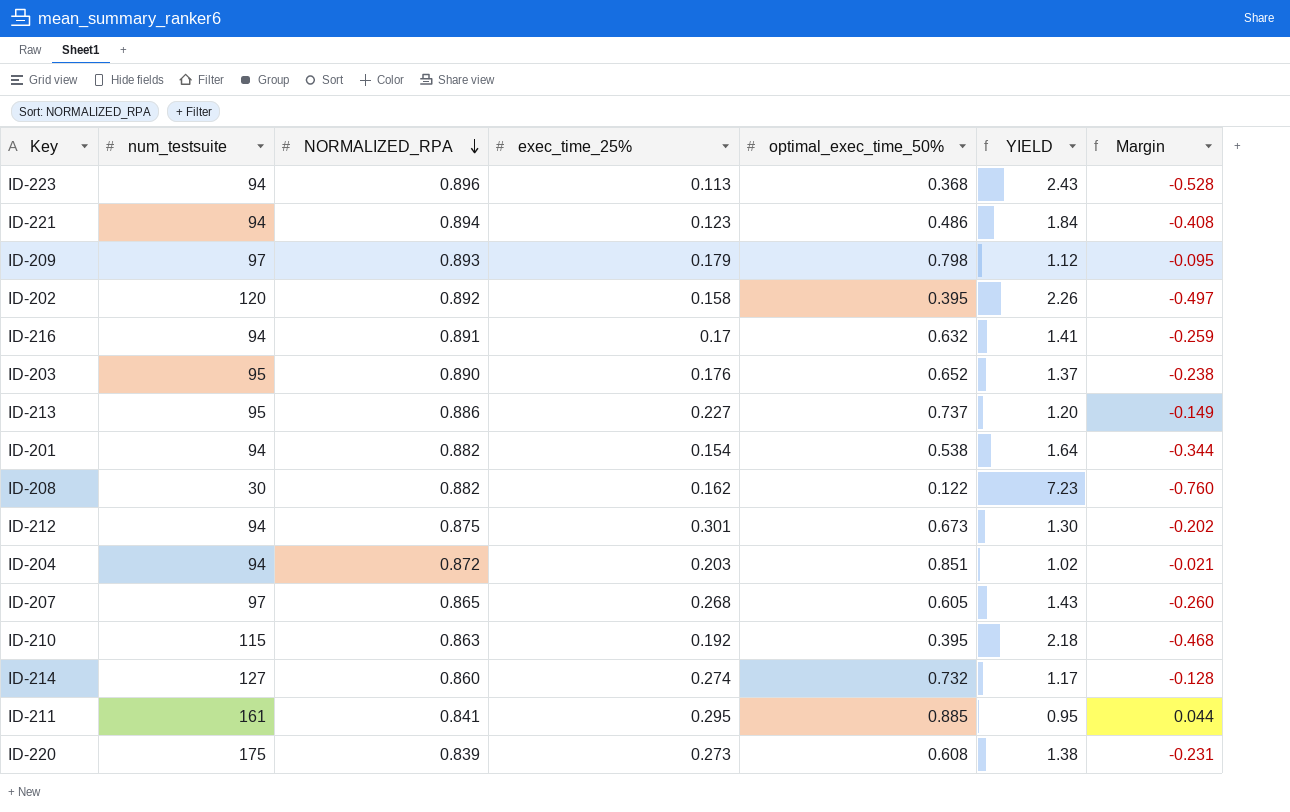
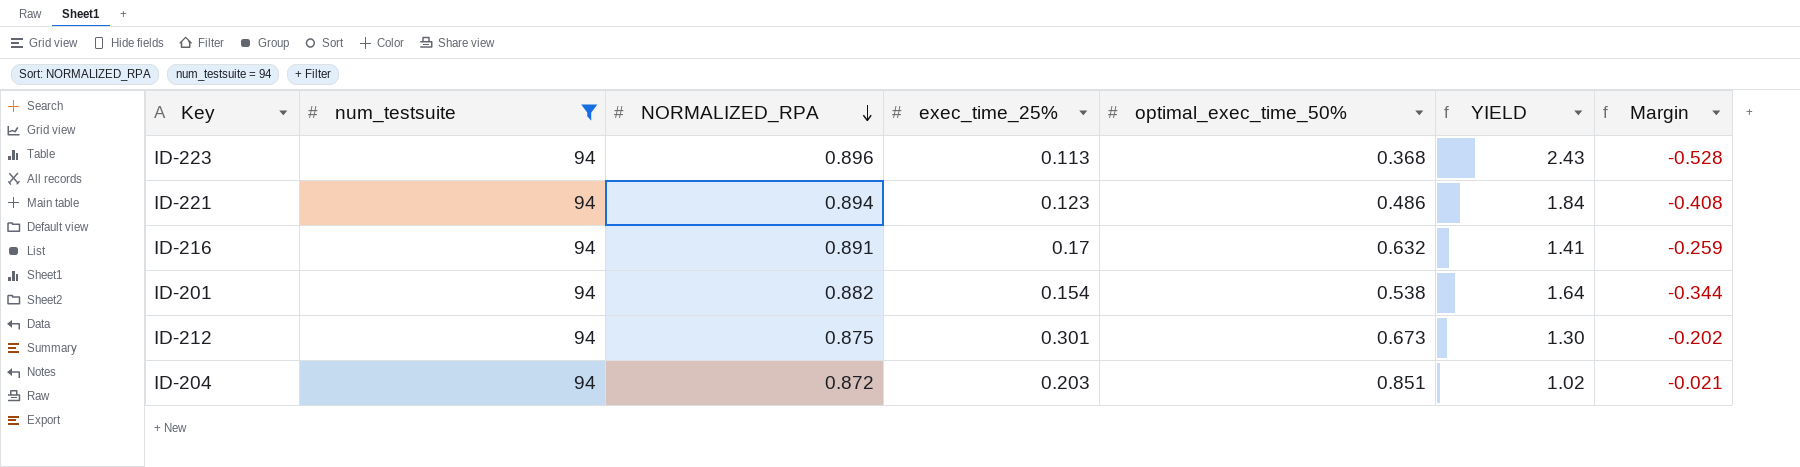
filter: none -> num_testsuite = 94

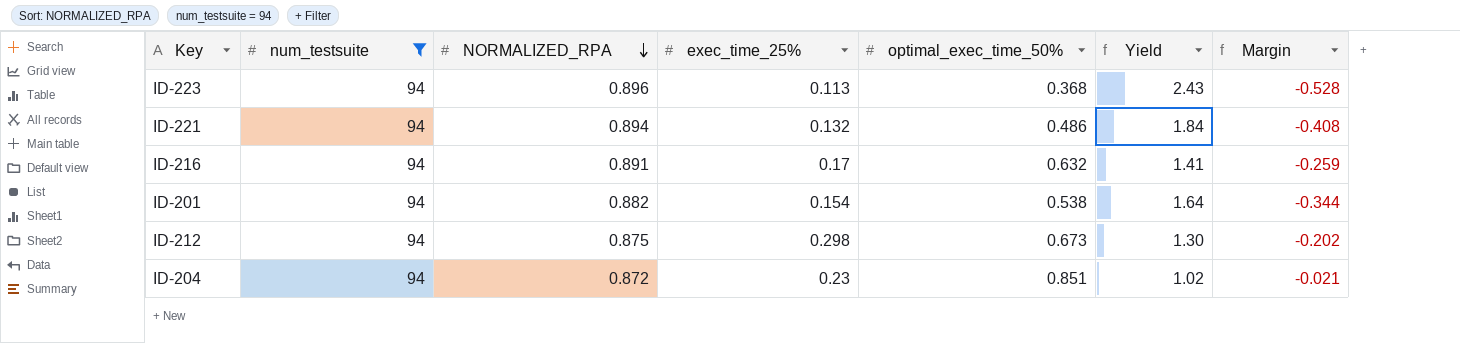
column name: YIELD -> Yield
ID-221 | exec_time_25%: 0.123 -> 0.132
ID-212 | exec_time_25%: 0.301 -> 0.298
ID-204 | exec_time_25%: 0.203 -> 0.23

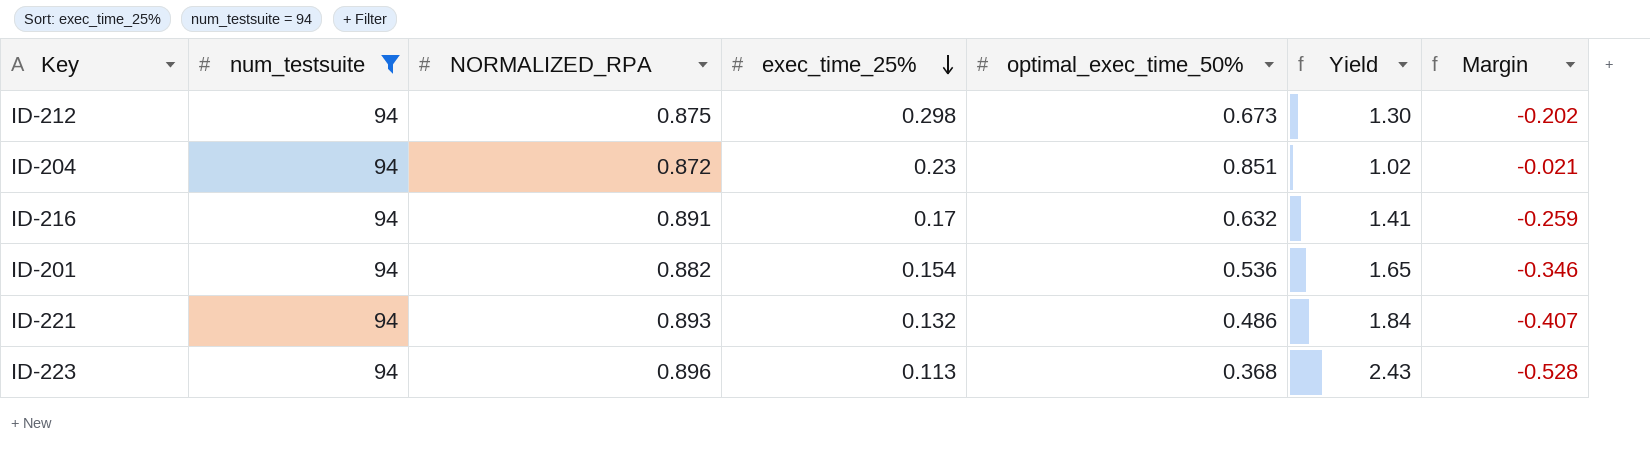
row order: NORMALIZED_RPA descending -> exec_time_25% descending
ID-201 | optimal_exec_time_50%: 0.538 -> 0.536
ID-201 | Yield: 1.64 -> 1.65
ID-201 | Margin: -0.344 -> -0.346
ID-221 | NORMALIZED_RPA: 0.894 -> 0.893
ID-221 | Margin: -0.408 -> -0.407

